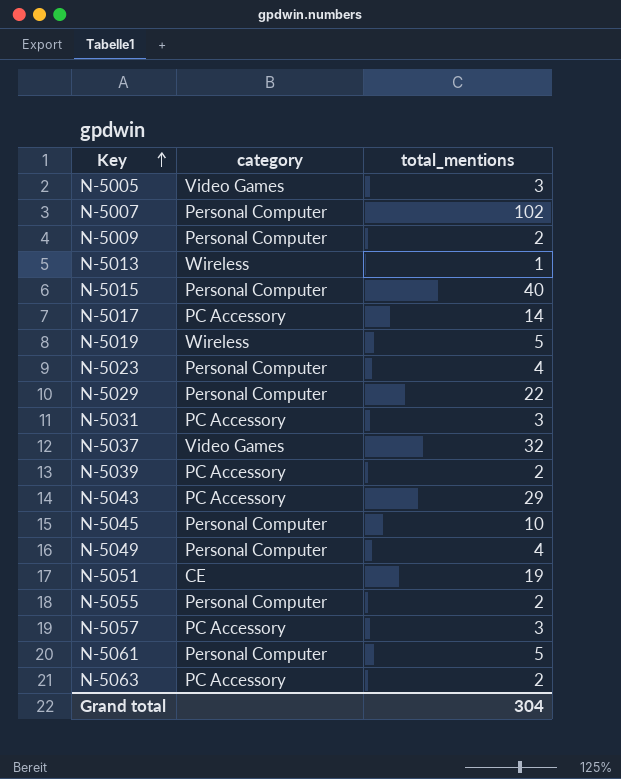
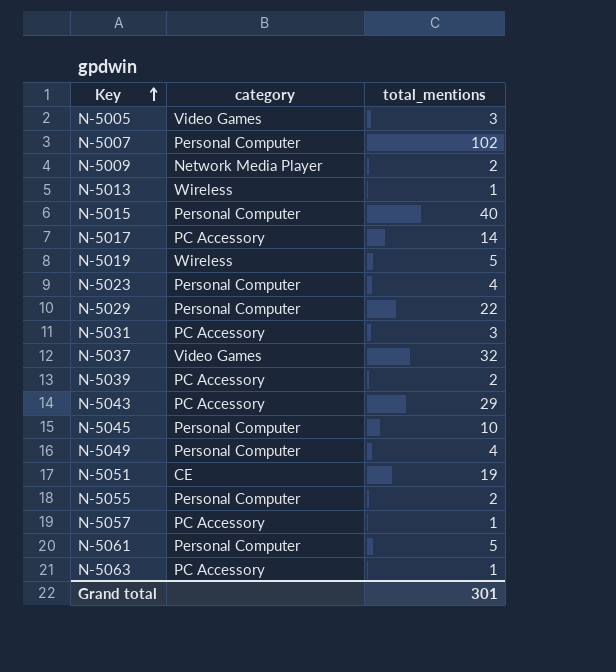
N-5009 | category: Personal Computer -> Network Media Player
N-5057 | total_mentions: 3 -> 1
N-5063 | total_mentions: 2 -> 1
Grand total | total_mentions: 304 -> 301

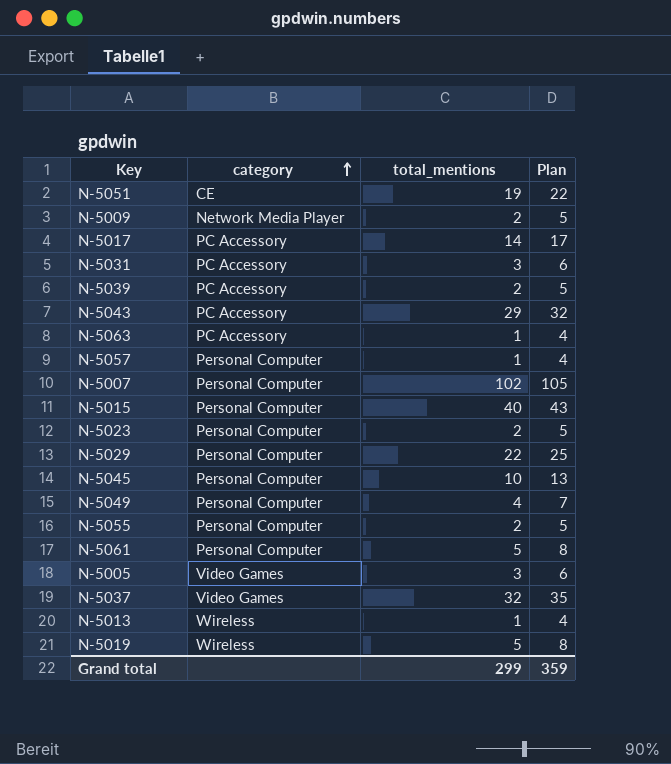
row order: Key ascending -> category ascending
column Plan | formula: none -> [total_mentions] + 3
N-5057 | category: PC Accessory -> Personal Computer
N-5023 | total_mentions: 4 -> 2
Grand total | total_mentions: 301 -> 299

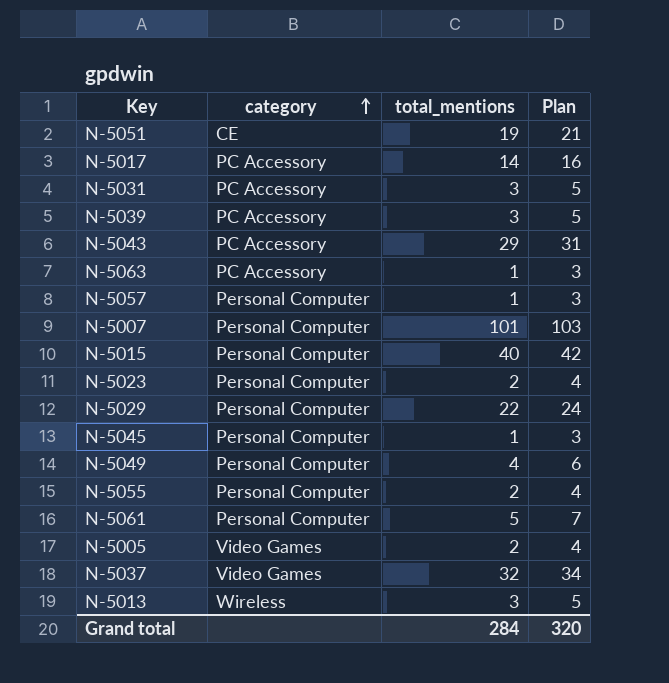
column Plan | formula: [total_mentions] + 3 -> [total_mentions] + 2
row N-5009: Network Media Player | 2 | 5 -> none
row N-5019: Wireless | 5 | 8 -> none
N-5039 | total_mentions: 2 -> 3
N-5007 | total_mentions: 102 -> 101
N-5045 | total_mentions: 10 -> 1
N-5005 | total_mentions: 3 -> 2
N-5013 | total_mentions: 1 -> 3
Grand total | total_mentions: 299 -> 284
Grand total | Plan: 359 -> 320

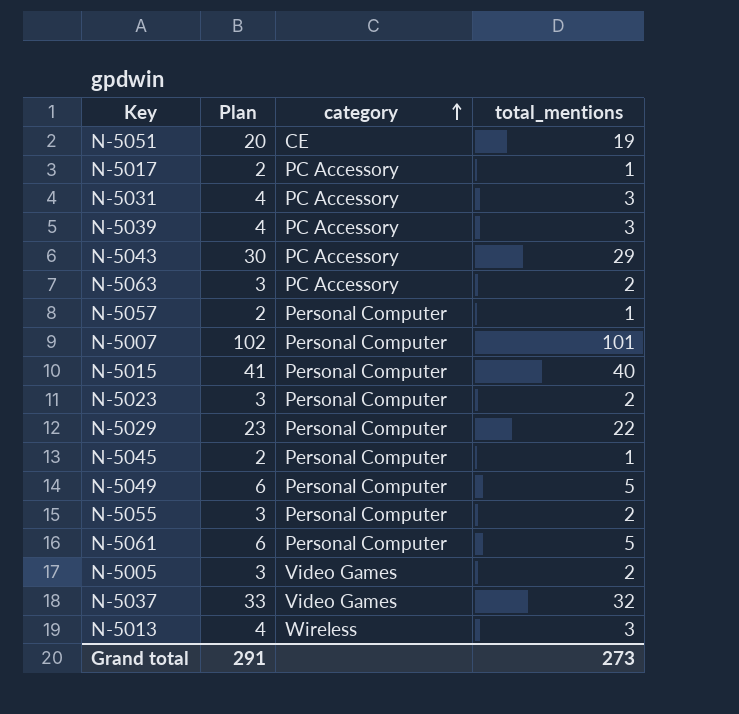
column Plan | formula: [total_mentions] + 2 -> [total_mentions] + 1
column Plan | position: 4 -> 2
N-5017 | total_mentions: 14 -> 1
N-5063 | total_mentions: 1 -> 2
N-5049 | total_mentions: 4 -> 5
Grand total | Plan: 320 -> 291
Grand total | total_mentions: 284 -> 273

